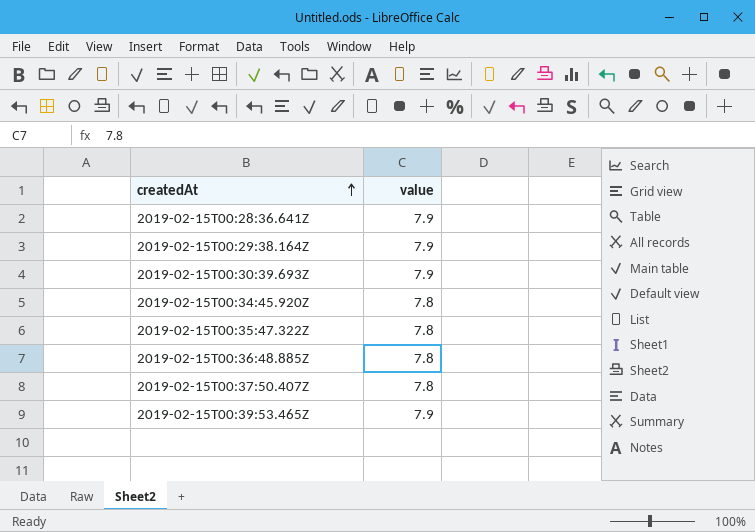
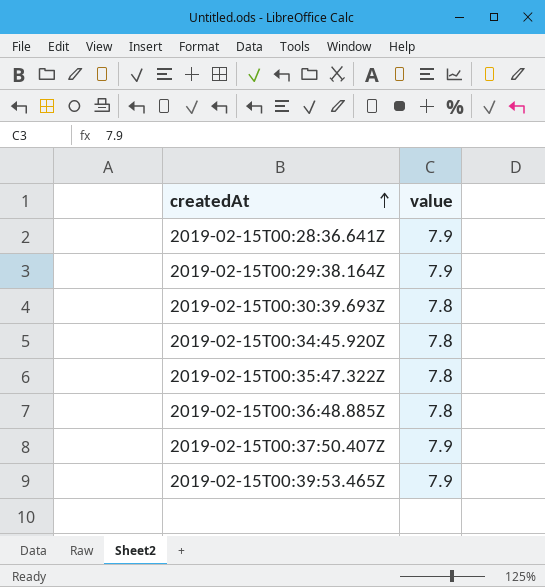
2019-02-15T00:30:39.693Z | value: 7.9 -> 7.8
2019-02-15T00:37:50.407Z | value: 7.8 -> 7.9

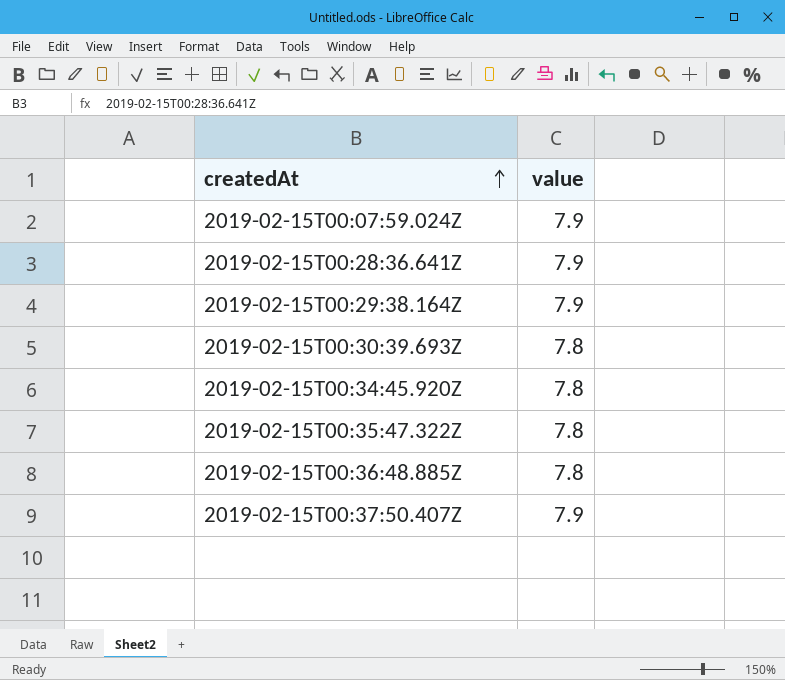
row 2019-02-15T00:39:53.465Z: 7.9 -> none
row 2019-02-15T00:07:59.024Z: none -> 7.9

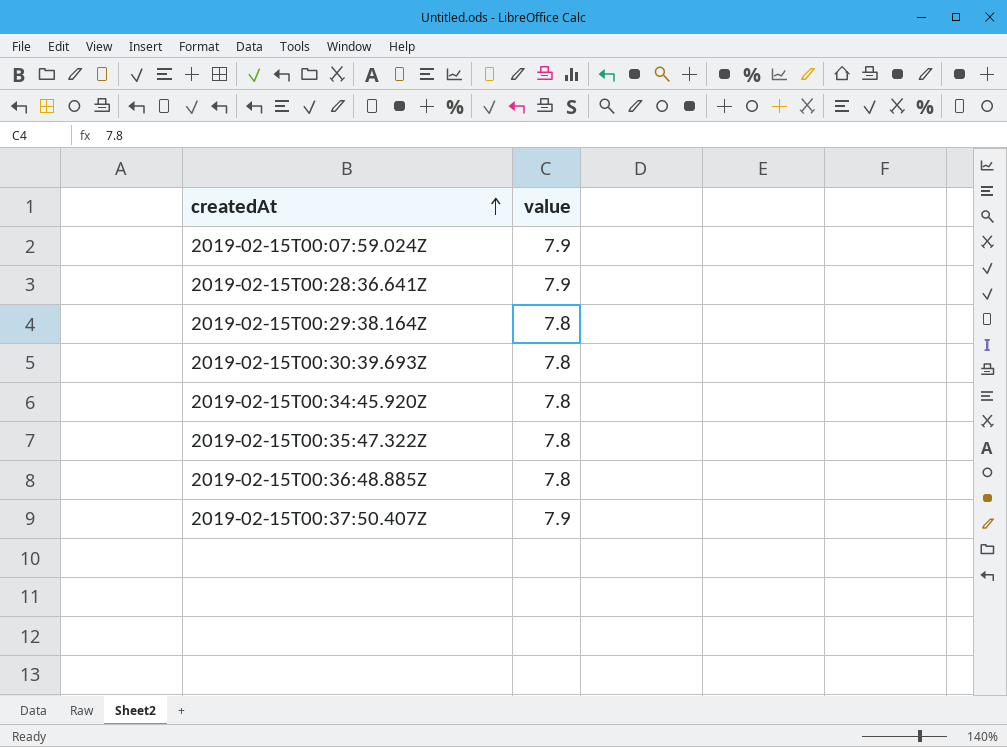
2019-02-15T00:29:38.164Z | value: 7.9 -> 7.8

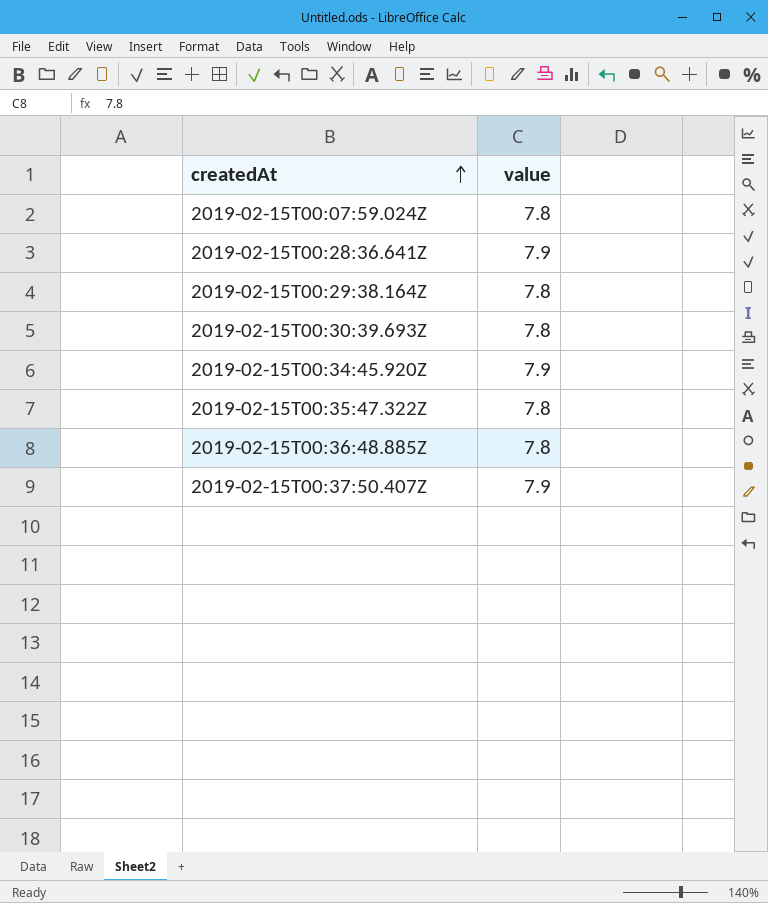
2019-02-15T00:07:59.024Z | value: 7.9 -> 7.8
2019-02-15T00:34:45.920Z | value: 7.8 -> 7.9

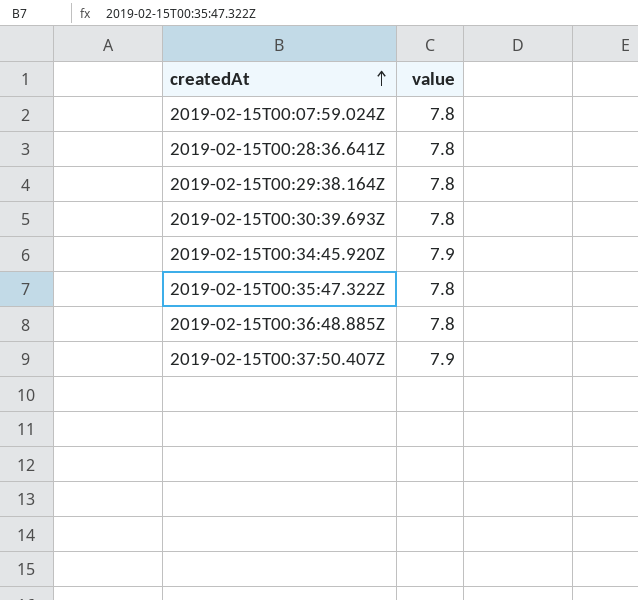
2019-02-15T00:28:36.641Z | value: 7.9 -> 7.8

